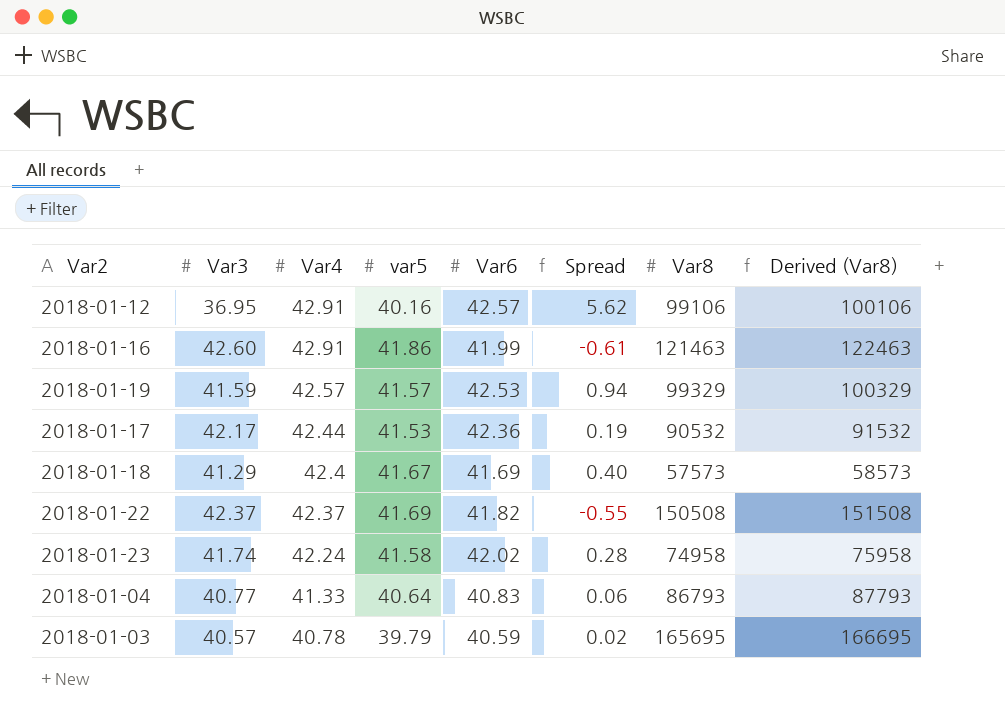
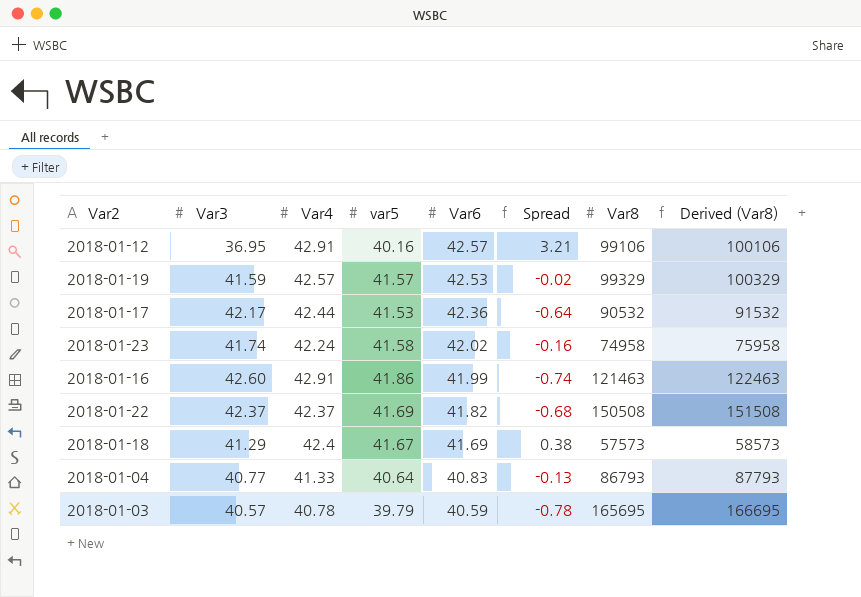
row order: Var4 descending -> Var6 descending
column Spread | formula: [Var6] - [Var3] -> [var5] - [Var3]

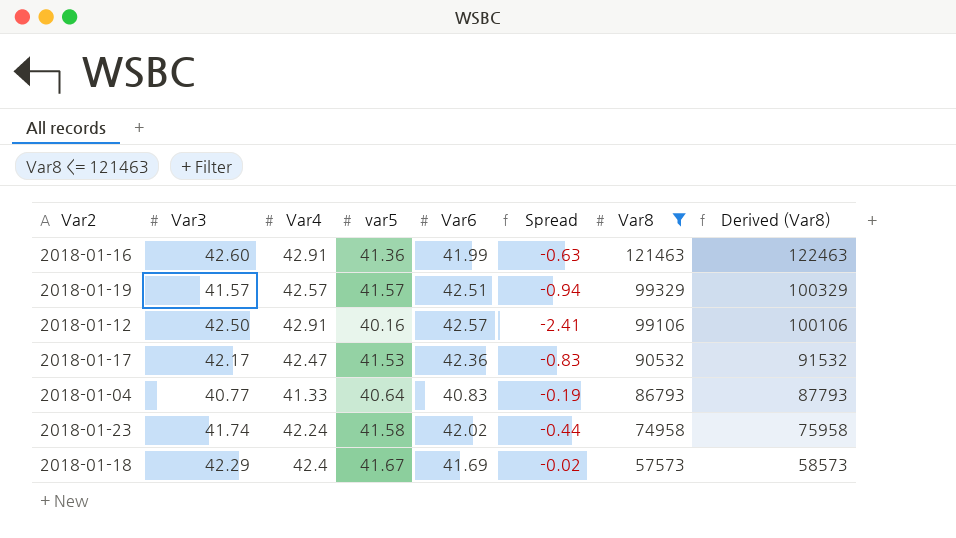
filter: none -> Var8 <= 121463
row order: Var6 descending -> Var8 descending
column Spread | formula: [var5] - [Var3] -> [var5] - [Var6]
2018-01-16 | var5: 41.86 -> 41.36
2018-01-19 | Var3: 41.59 -> 41.57
2018-01-19 | Var6: 42.53 -> 42.51
2018-01-12 | Var3: 36.95 -> 42.50
2018-01-17 | Var4: 42.44 -> 42.47
2018-01-18 | Var3: 41.29 -> 42.29

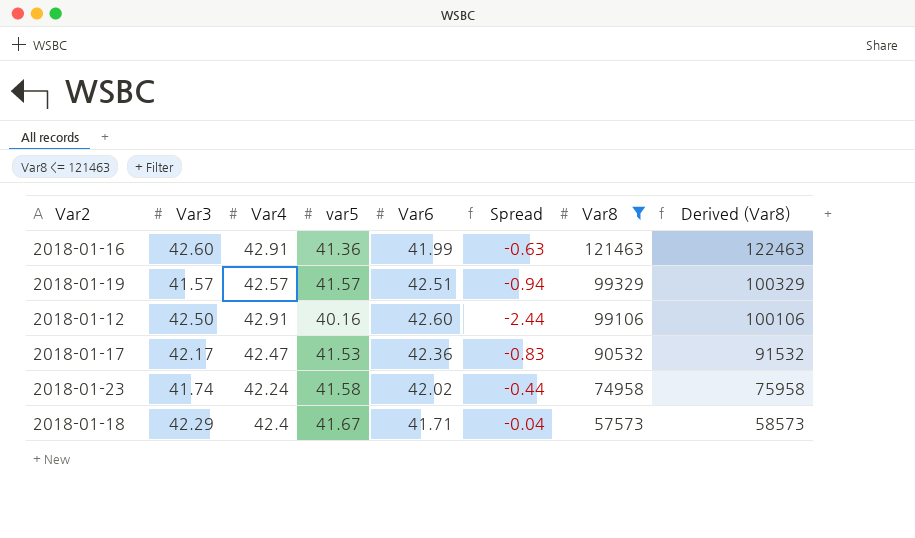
row 2018-01-04: 40.77 | 41.33 | 40.64 | 40.83 | -0.19 | 86793 | 87793 -> none
2018-01-12 | Var6: 42.57 -> 42.60
2018-01-12 | Spread: -2.41 -> -2.44
2018-01-18 | Var6: 41.69 -> 41.71
2018-01-18 | Spread: -0.02 -> -0.04

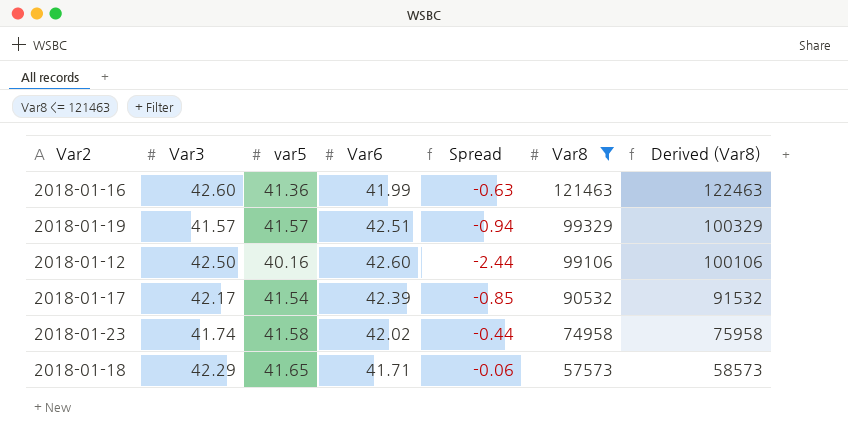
column Var4 | position: 3 -> none
2018-01-17 | var5: 41.53 -> 41.54
2018-01-17 | Var6: 42.36 -> 42.39
2018-01-17 | Spread: -0.83 -> -0.85
2018-01-18 | var5: 41.67 -> 41.65
2018-01-18 | Spread: -0.04 -> -0.06

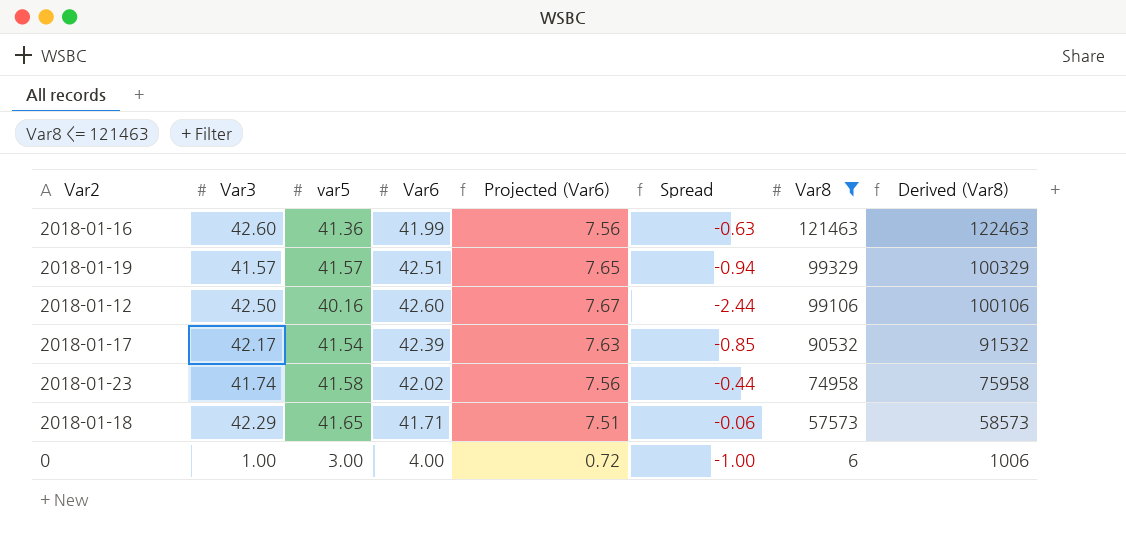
column Projected (Var6) | formula: none -> [Var6] * 0.18
row 0: none -> 1.00 | 3.00 | 4.00 | 0.72 | -1.00 | 6 | 1006

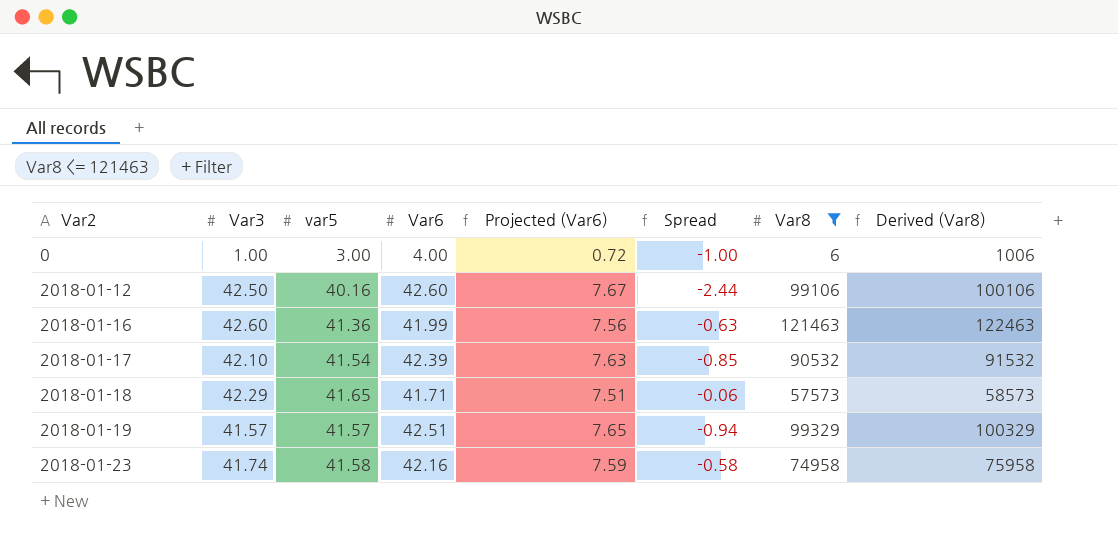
row order: Var8 descending -> Var2 ascending
2018-01-17 | Var3: 42.17 -> 42.10
2018-01-23 | Var6: 42.02 -> 42.16
2018-01-23 | Projected (Var6): 7.56 -> 7.59
2018-01-23 | Spread: -0.44 -> -0.58

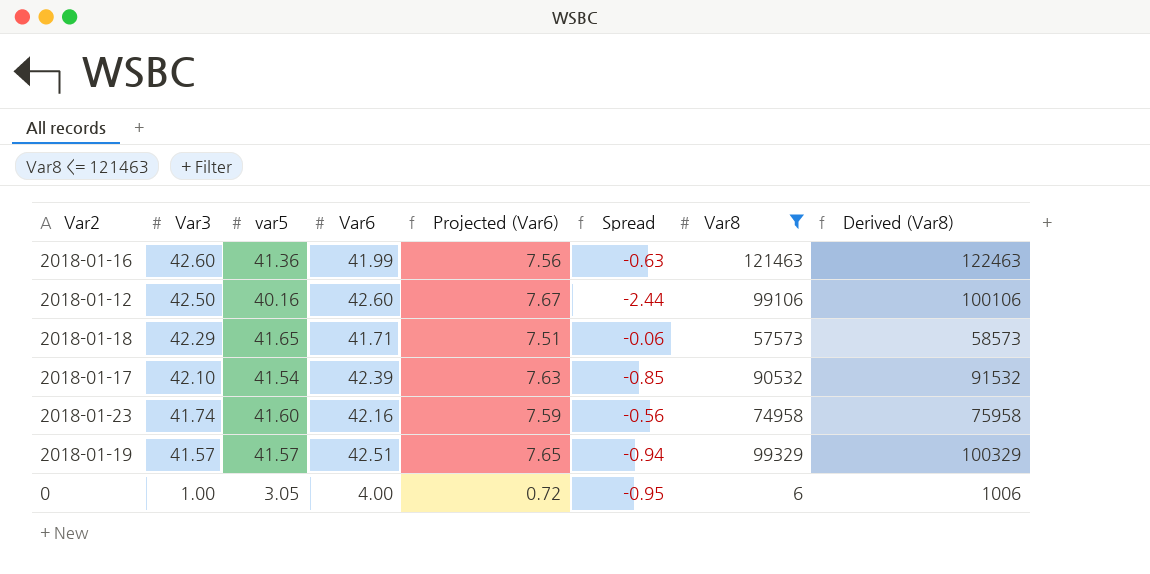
row order: Var2 ascending -> Var3 descending
2018-01-23 | var5: 41.58 -> 41.60
2018-01-23 | Spread: -0.58 -> -0.56
0 | var5: 3.00 -> 3.05
0 | Spread: -1.00 -> -0.95

